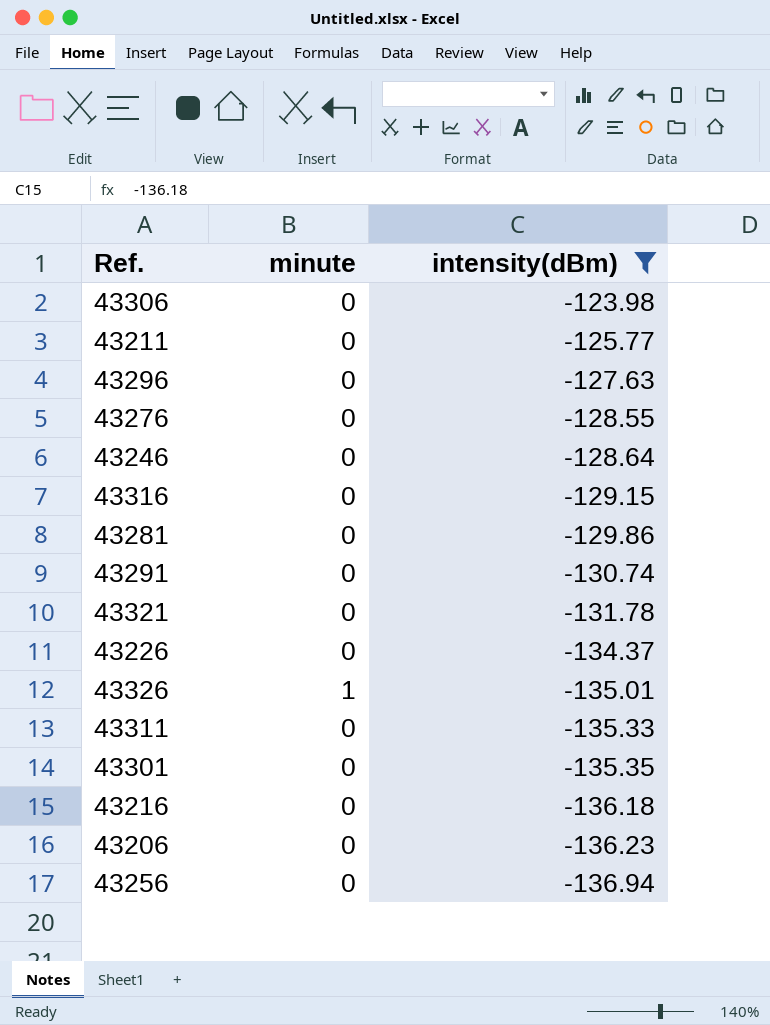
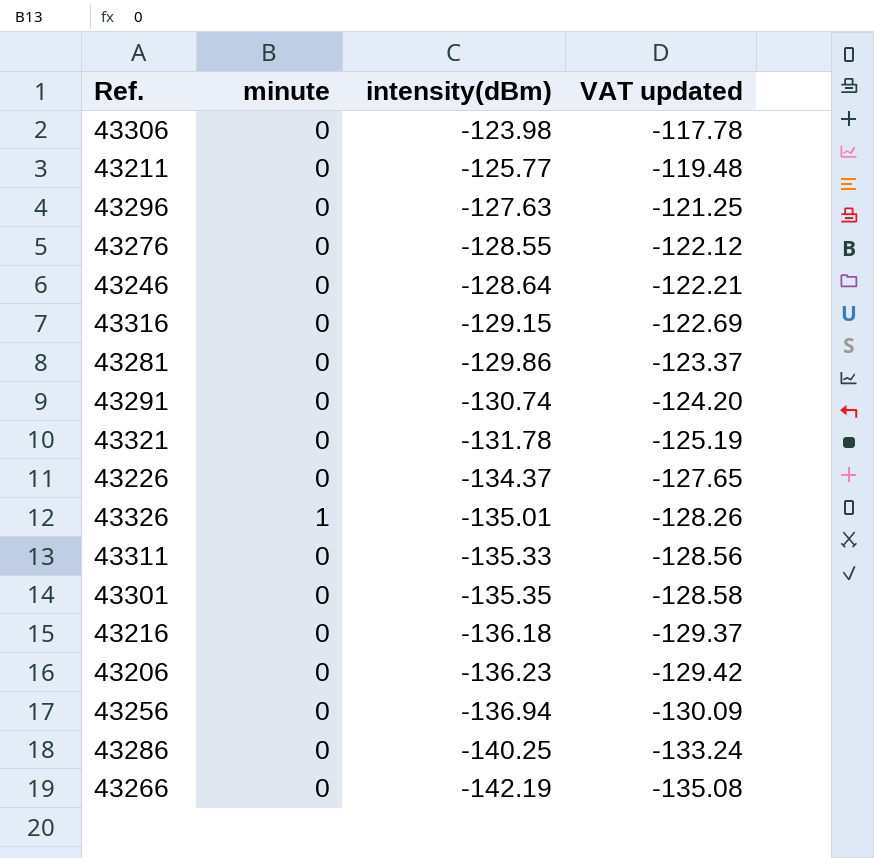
filter: intensity(dBm) >= -136.94 -> none
column VAT updated | formula: none -> [intensity(dBm)] * 0.95

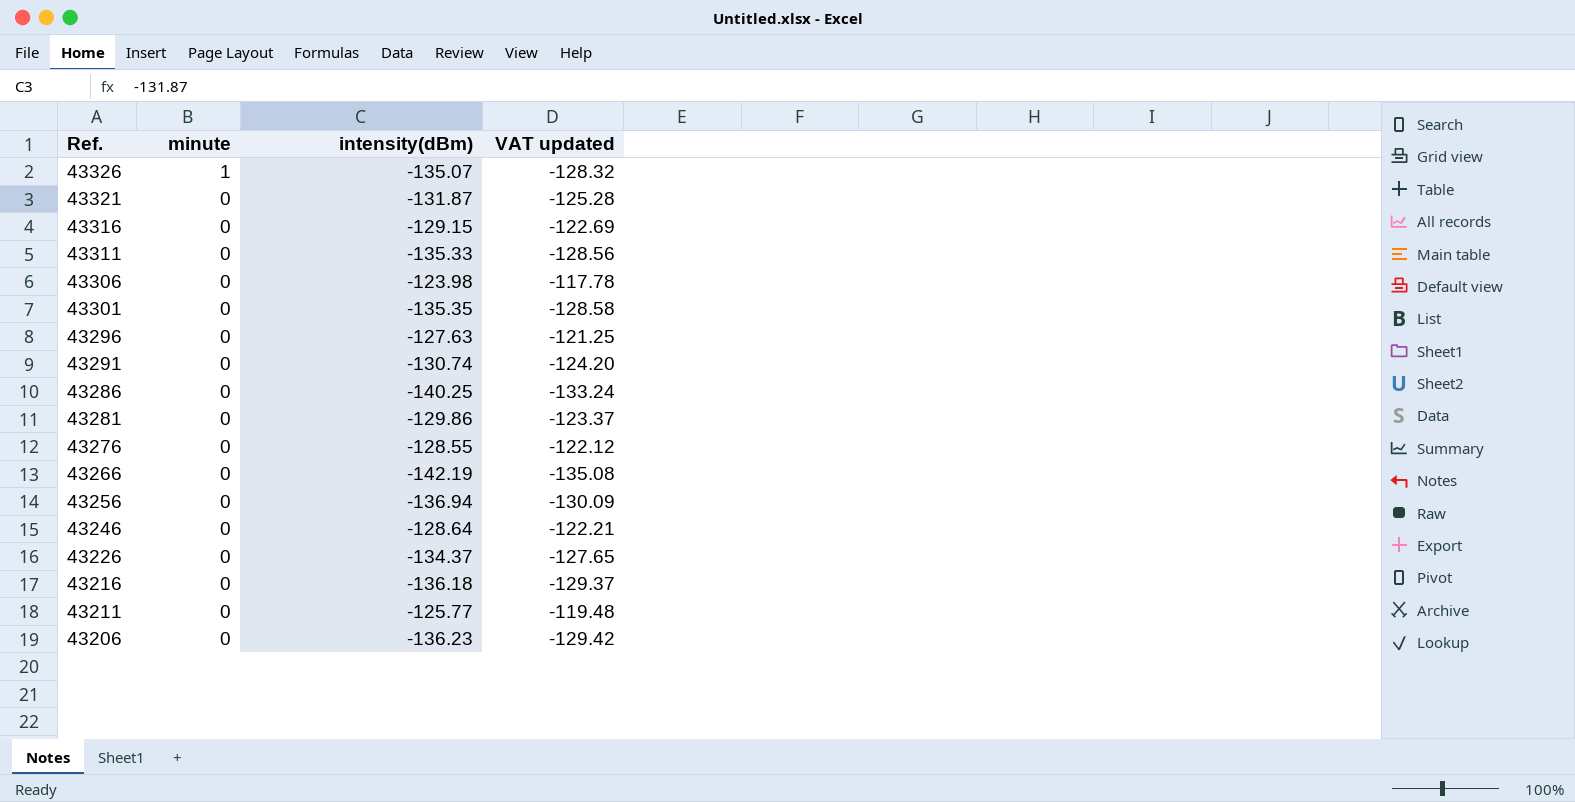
row order: intensity(dBm) descending -> Ref. descending
43326 | intensity(dBm): -135.01 -> -135.07
43326 | VAT updated: -128.26 -> -128.32
43321 | intensity(dBm): -131.78 -> -131.87
43321 | VAT updated: -125.19 -> -125.28

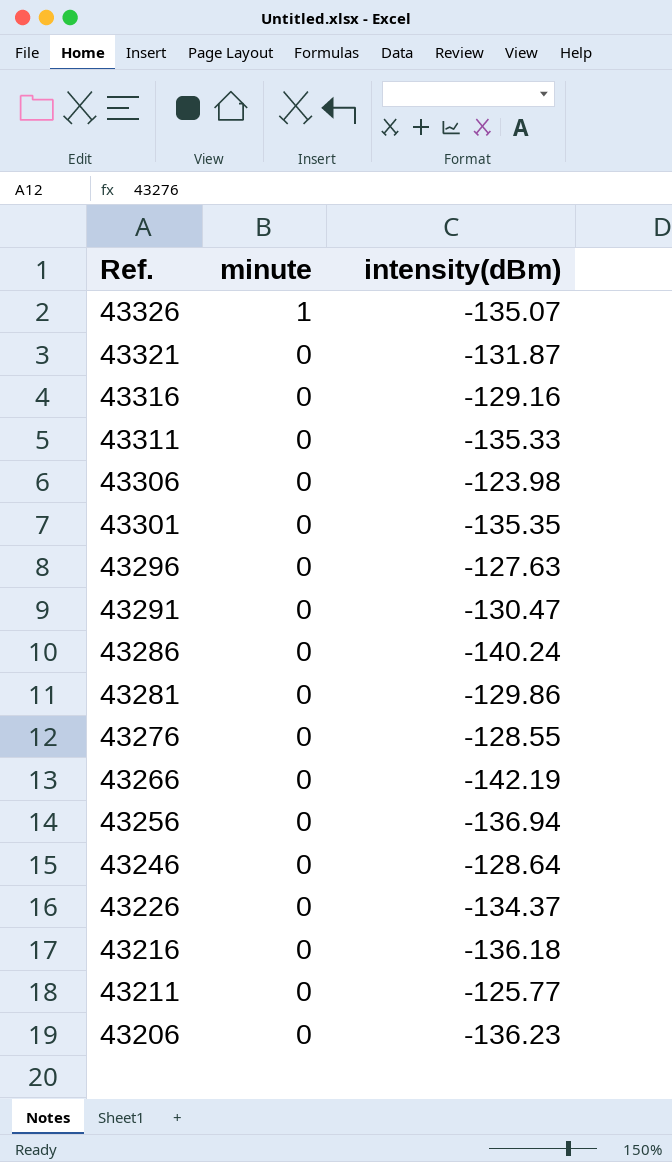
column VAT updated | formula: [intensity(dBm)] * 0.95 -> none
43316 | intensity(dBm): -129.15 -> -129.16
43291 | intensity(dBm): -130.74 -> -130.47
43286 | intensity(dBm): -140.25 -> -140.24

